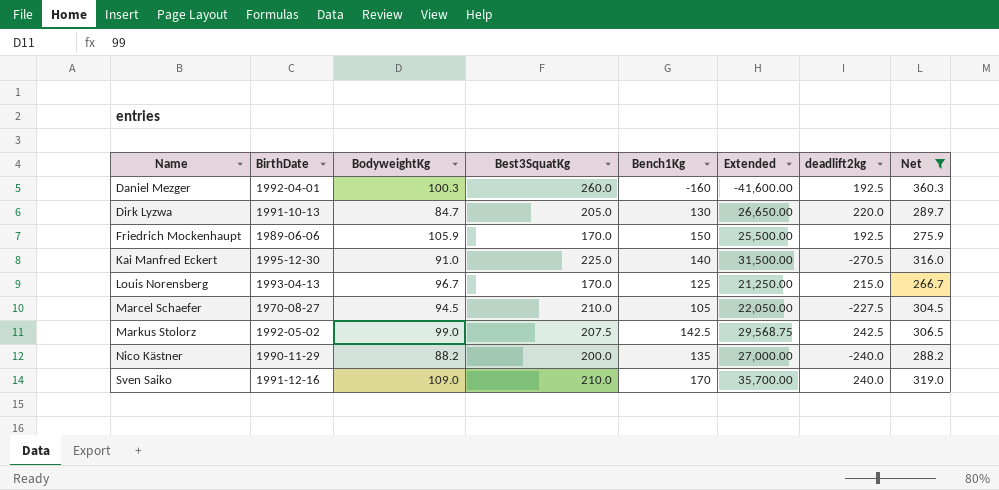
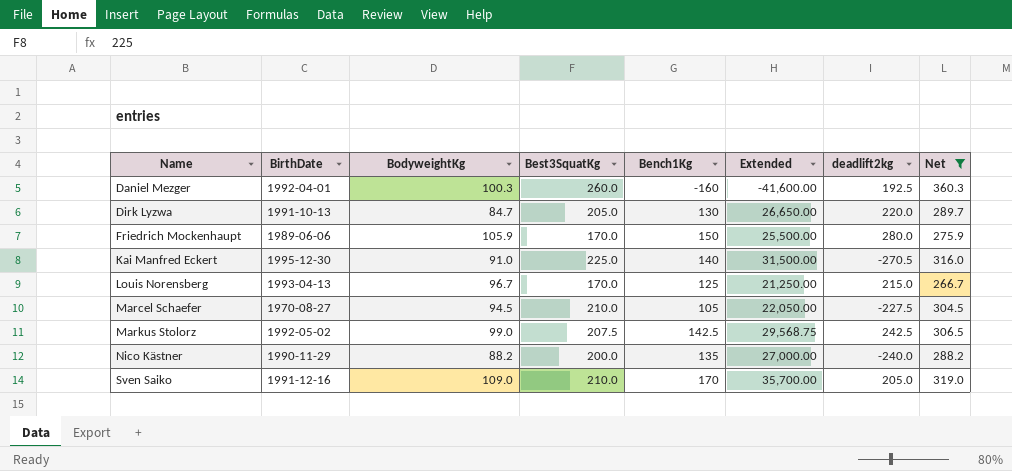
Friedrich Mockenhaupt | deadlift2kg: 192.5 -> 280.0
Sven Saiko | deadlift2kg: 240.0 -> 205.0

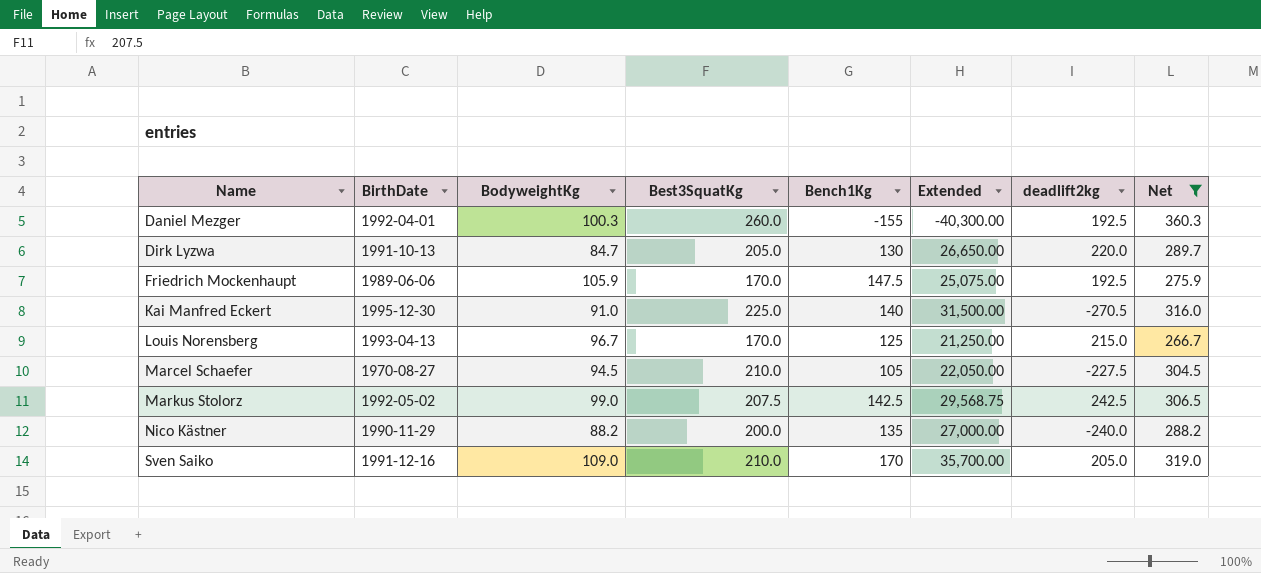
Daniel Mezger | Bench1Kg: -160 -> -155
Daniel Mezger | Extended: -41,600.00 -> -40,300.00
Friedrich Mockenhaupt | Bench1Kg: 150 -> 147.5
Friedrich Mockenhaupt | Extended: 25,500.00 -> 25,075.00
Friedrich Mockenhaupt | deadlift2kg: 280.0 -> 192.5

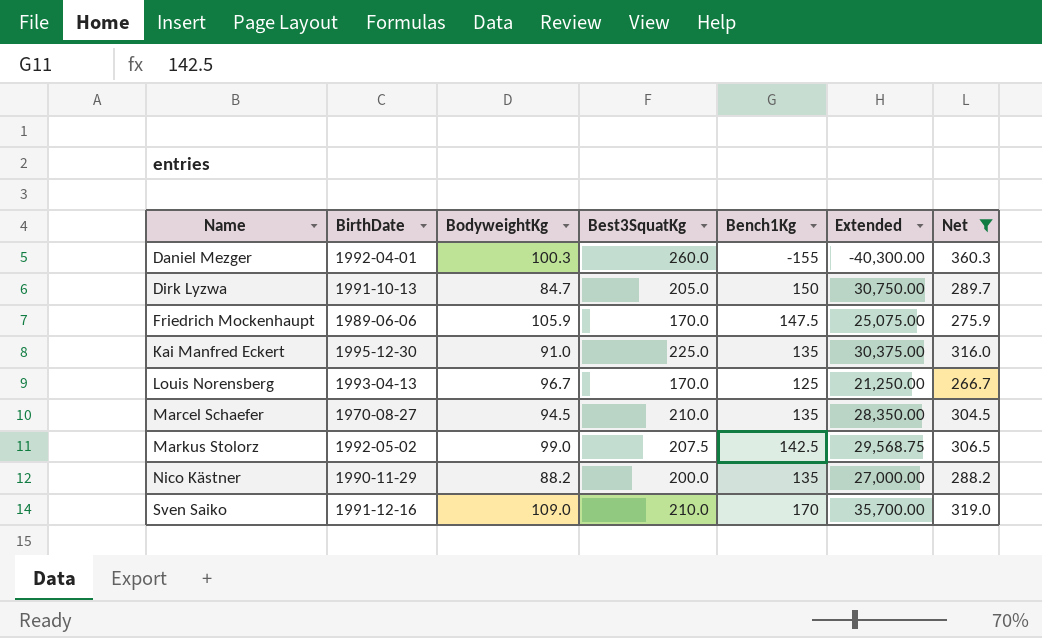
column deadlift2kg | position: 7 -> none
Dirk Lyzwa | Bench1Kg: 130 -> 150
Dirk Lyzwa | Extended: 26,650.00 -> 30,750.00
Kai Manfred Eckert | Bench1Kg: 140 -> 135
Kai Manfred Eckert | Extended: 31,500.00 -> 30,375.00
Marcel Schaefer | Bench1Kg: 105 -> 135
Marcel Schaefer | Extended: 22,050.00 -> 28,350.00

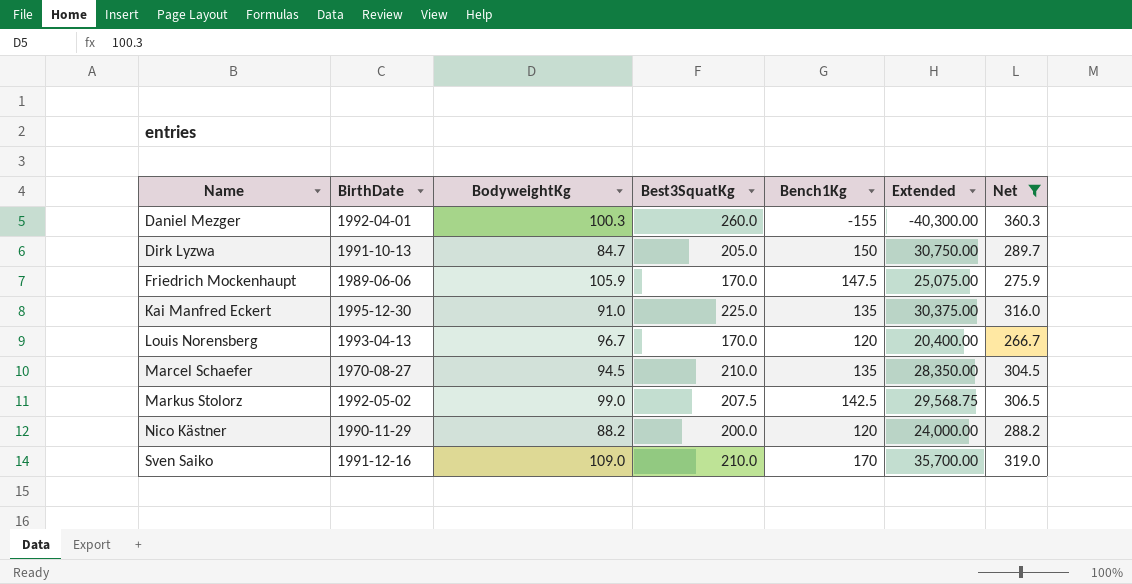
Louis Norensberg | Bench1Kg: 125 -> 120
Louis Norensberg | Extended: 21,250.00 -> 20,400.00
Nico Kästner | Bench1Kg: 135 -> 120
Nico Kästner | Extended: 27,000.00 -> 24,000.00

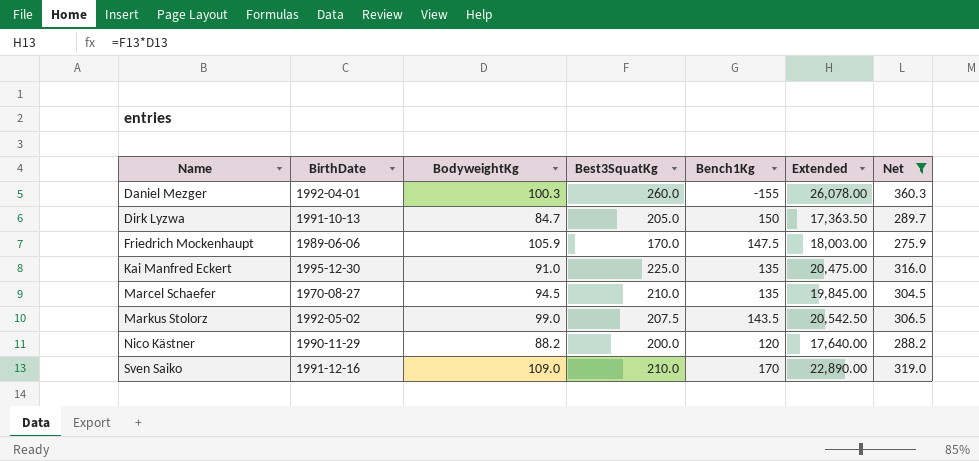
column Extended | formula: [Best3SquatKg] * [Bench1Kg] -> [BodyweightKg] * [Best3SquatKg]
row Louis Norensberg: 1993-04-13 | 96.7 | 170.0 | 120 | 20,400.00 | 266.7 -> none
Markus Stolorz | Bench1Kg: 142.5 -> 143.5

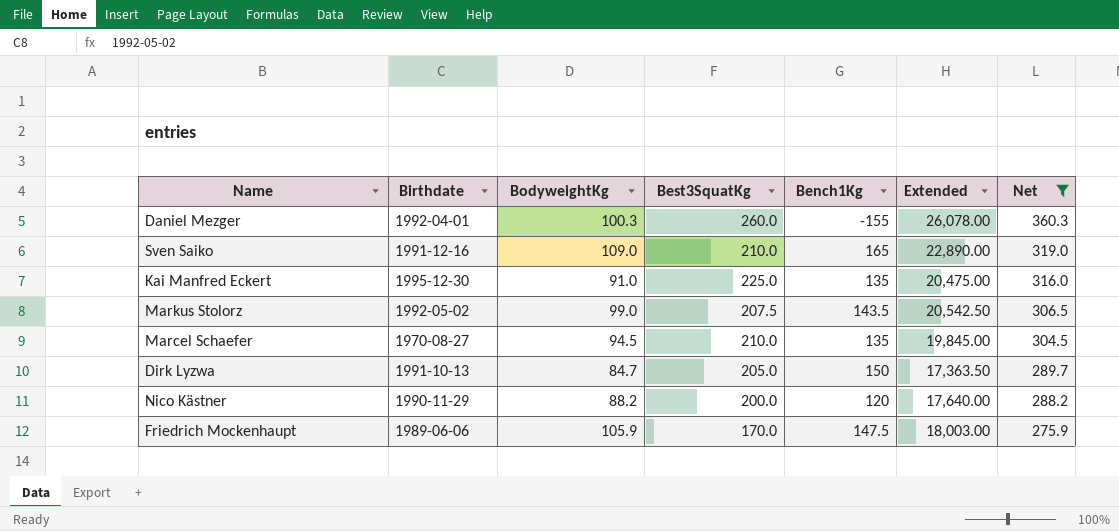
row order: Name ascending -> Net descending
column name: BirthDate -> Birthdate
Sven Saiko | Bench1Kg: 170 -> 165

